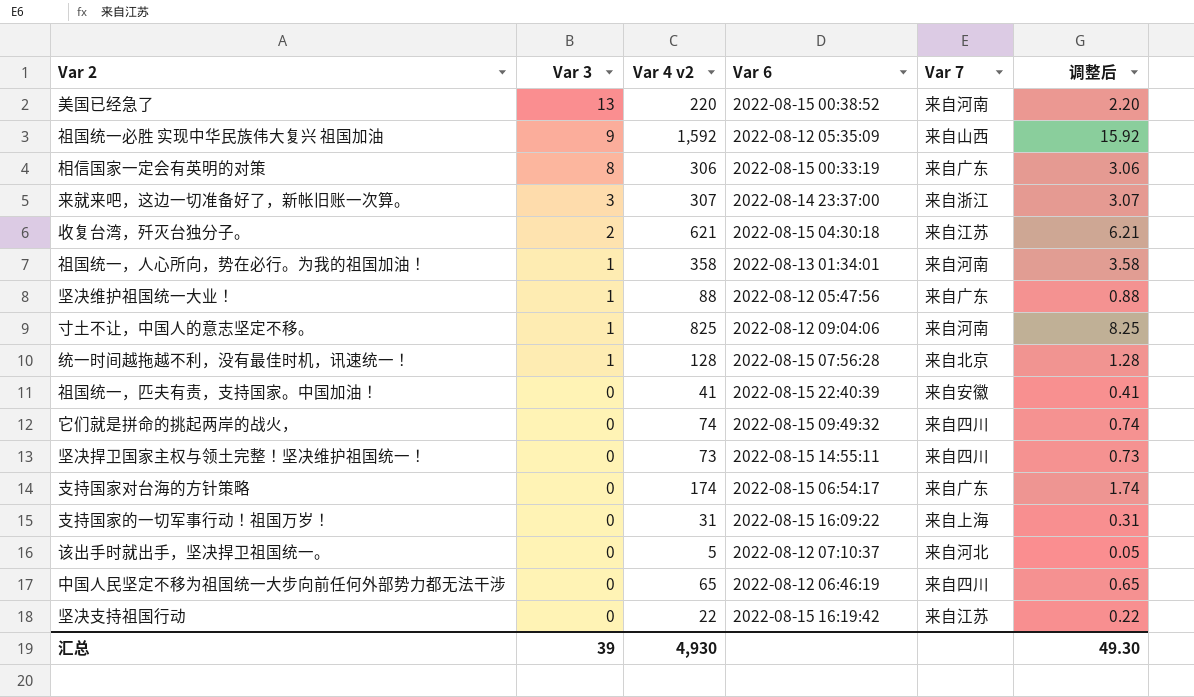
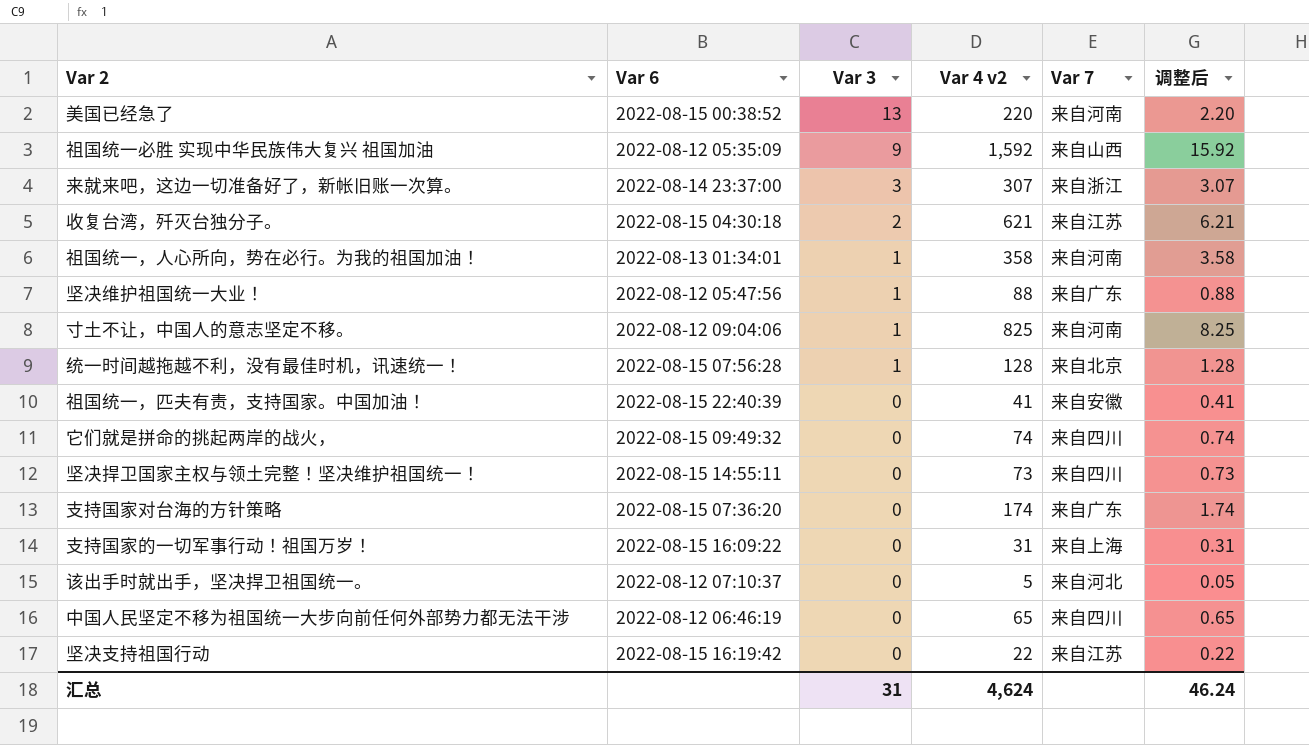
column Var 6 | position: 4 -> 2
row 相信国家一定会有英明的对策: 8 | 306 | 2022-08-15 00:33:19 | 来自广东 | 3.06 -> none
支持国家对台海的方针策略 | Var 6: 2022-08-15 06:54:17 -> 2022-08-15 07:36:20
汇总 | Var 3: 39 -> 31
汇总 | Var 4 v2: 4,930 -> 4,624
汇总 | 调整后: 49.30 -> 46.24

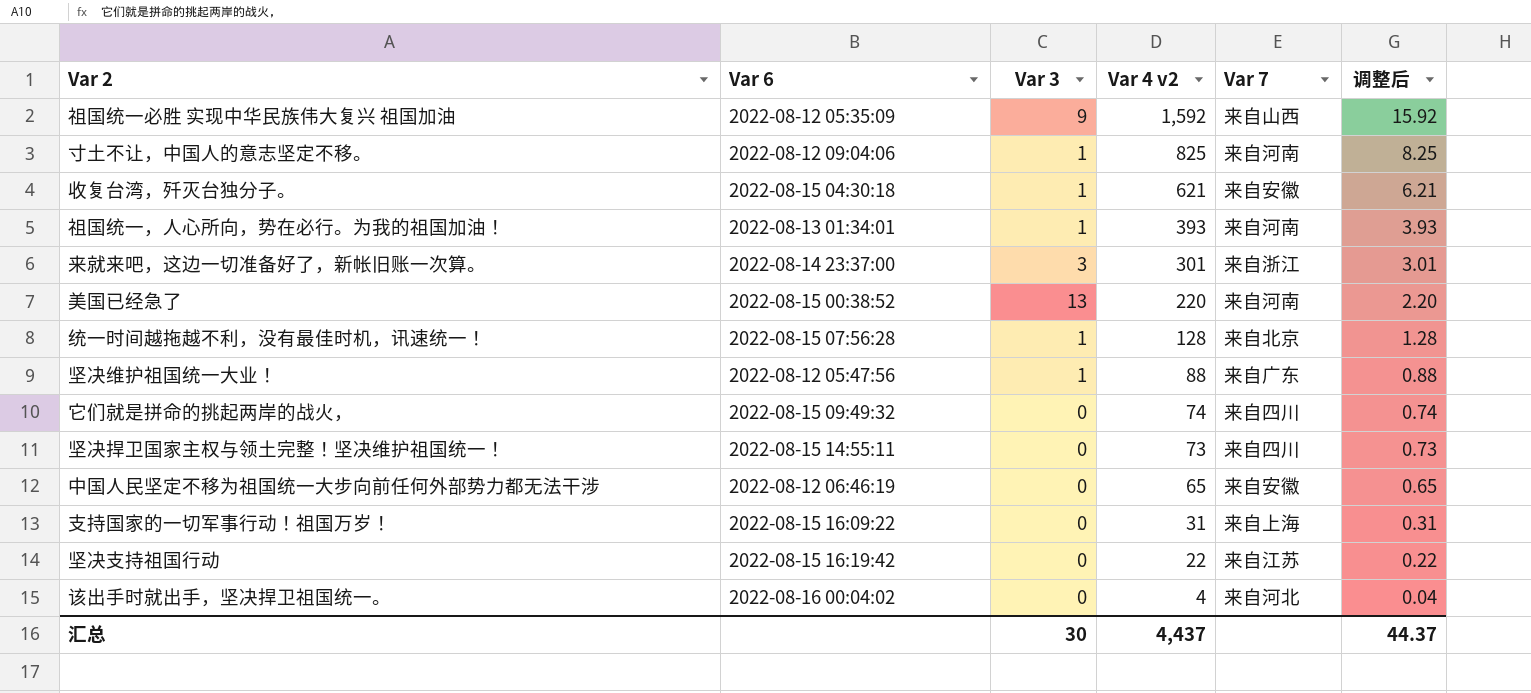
row order: Var 3 descending -> Var 4 v2 descending
row 祖国统一，匹夫有责，支持国家。中国加油！: 2022-08-15 22:40:39 | 0 | 41 | 来自安徽 | 0.41 -> none
row 支持国家对台海的方针策略: 2022-08-15 07:36:20 | 0 | 174 | 来自广东 | 1.74 -> none
收复台湾，歼灭台独分子。 | Var 3: 2 -> 1
收复台湾，歼灭台独分子。 | Var 7: 来自江苏 -> 来自安徽
祖国统一，人心所向，势在必行。为我的祖国加油！ | Var 4 v2: 358 -> 393
祖国统一，人心所向，势在必行。为我的祖国加油！ | 调整后: 3.58 -> 3.93
来就来吧，这边一切准备好了，新帐旧账一次算。 | Var 4 v2: 307 -> 301
来就来吧，这边一切准备好了，新帐旧账一次算。 | 调整后: 3.07 -> 3.01
中国人民坚定不移为祖国统一大步向前任何外部势力都无法干涉 | Var 7: 来自四川 -> 来自安徽
该出手时就出手，坚决捍卫祖国统一。 | Var 6: 2022-08-12 07:10:37 -> 2022-08-16 00:04:02
该出手时就出手，坚决捍卫祖国统一。 | Var 4 v2: 5 -> 4
该出手时就出手，坚决捍卫祖国统一。 | 调整后: 0.05 -> 0.04
汇总 | Var 3: 31 -> 30
汇总 | Var 4 v2: 4,624 -> 4,437
汇总 | 调整后: 46.24 -> 44.37

